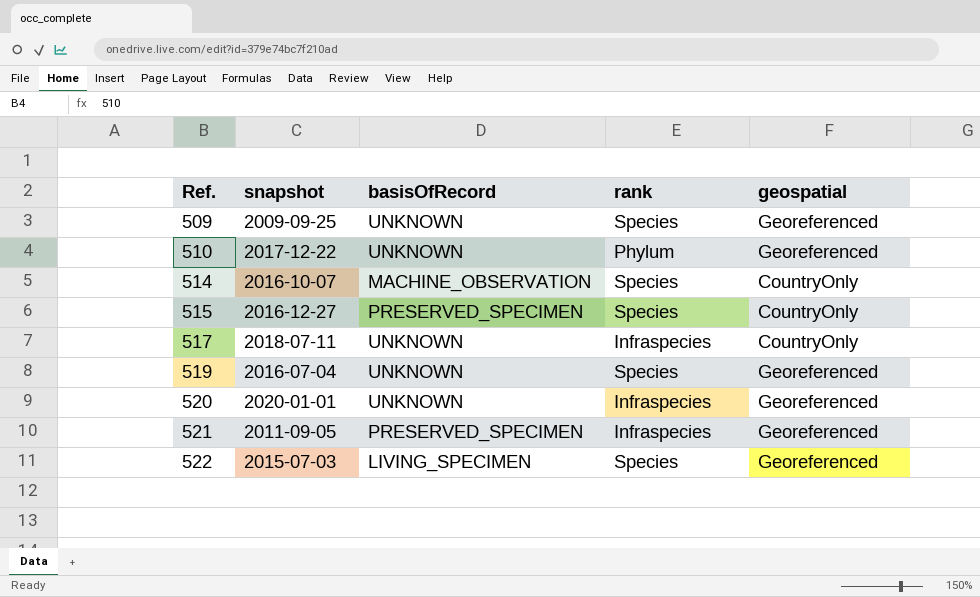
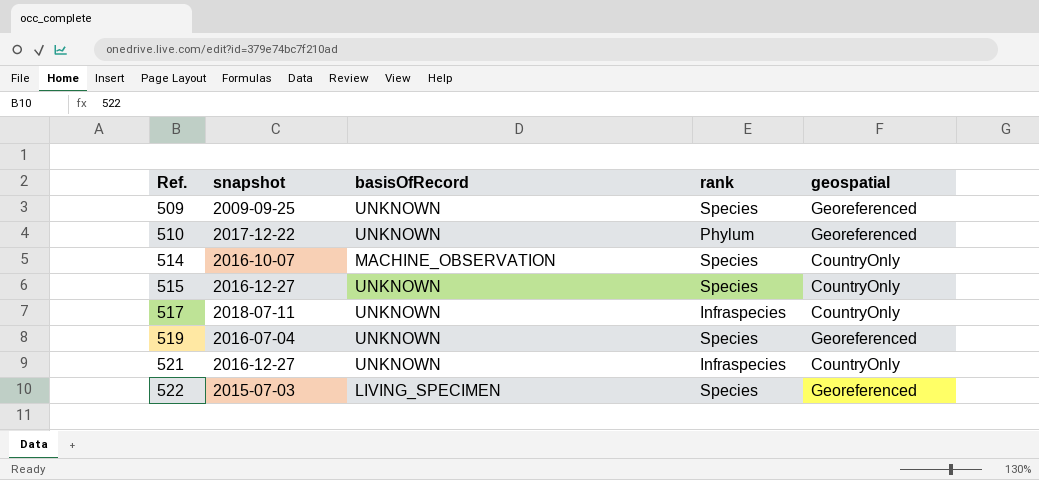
row 520: 2020-01-01 | UNKNOWN | Infraspecies | Georeferenced -> none
515 | basisOfRecord: PRESERVED_SPECIMEN -> UNKNOWN
521 | snapshot: 2011-09-05 -> 2016-12-27
521 | basisOfRecord: PRESERVED_SPECIMEN -> UNKNOWN
521 | geospatial: Georeferenced -> CountryOnly

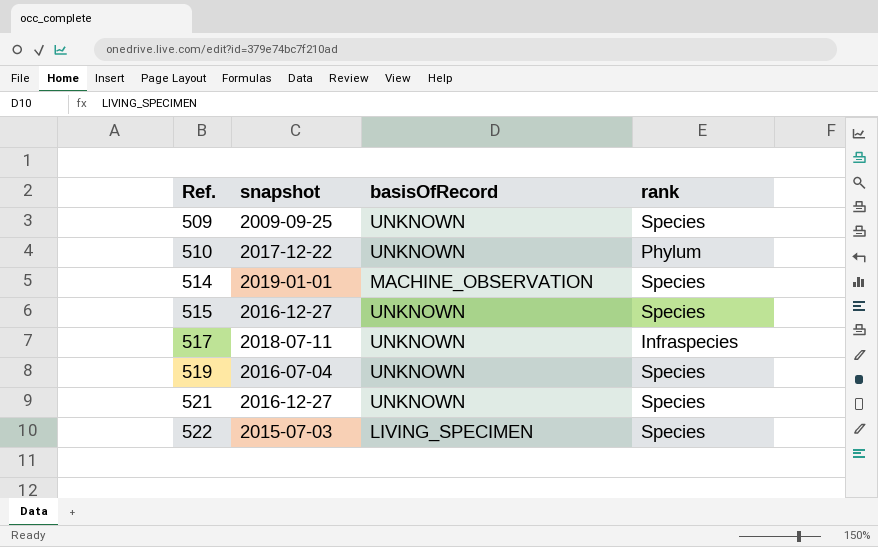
column geospatial | position: 5 -> none
514 | snapshot: 2016-10-07 -> 2019-01-01
521 | rank: Infraspecies -> Species

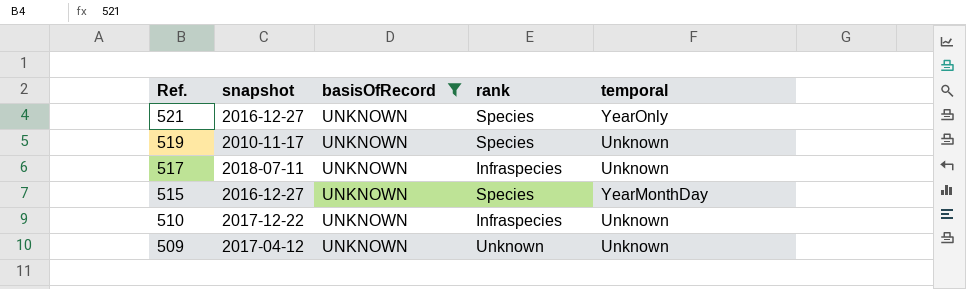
filter: none -> basisOfRecord = UNKNOWN
row order: Ref. ascending -> Ref. descending
column temporal | position: none -> 5
519 | snapshot: 2016-07-04 -> 2010-11-17
510 | rank: Phylum -> Infraspecies
509 | snapshot: 2009-09-25 -> 2017-04-12
509 | rank: Species -> Unknown

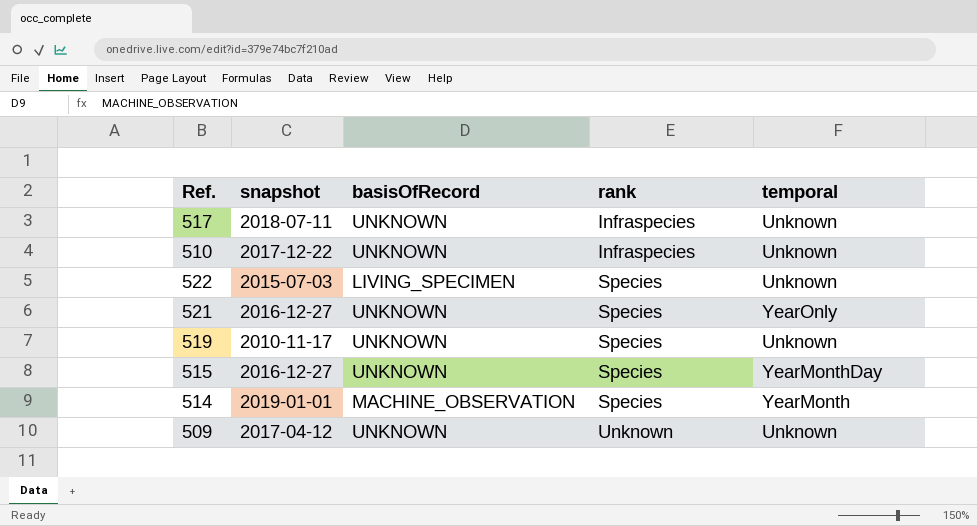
filter: basisOfRecord = UNKNOWN -> none
row order: Ref. descending -> rank ascending

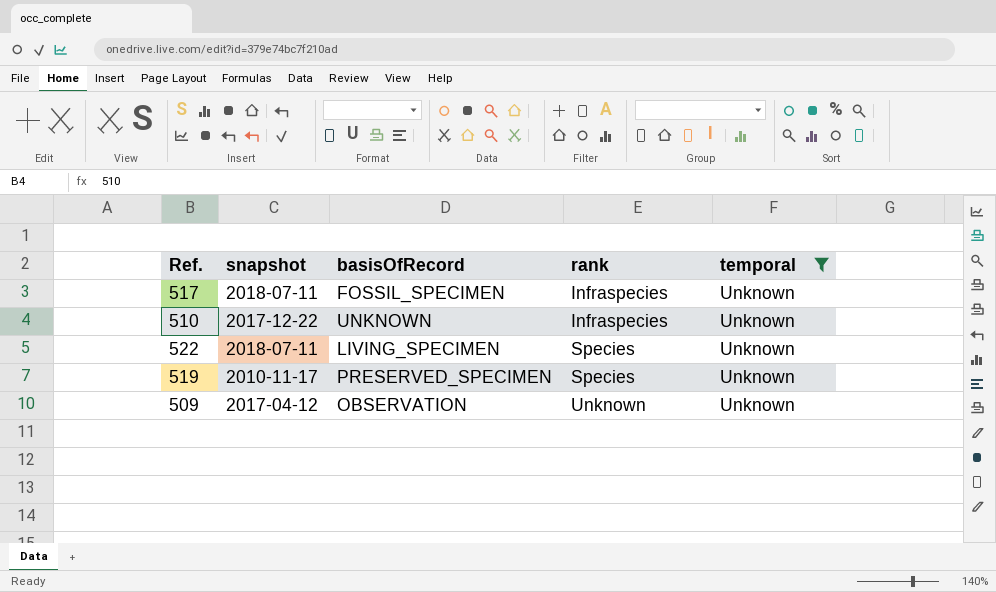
filter: none -> temporal = Unknown
517 | basisOfRecord: UNKNOWN -> FOSSIL_SPECIMEN
522 | snapshot: 2015-07-03 -> 2018-07-11
519 | basisOfRecord: UNKNOWN -> PRESERVED_SPECIMEN
509 | basisOfRecord: UNKNOWN -> OBSERVATION

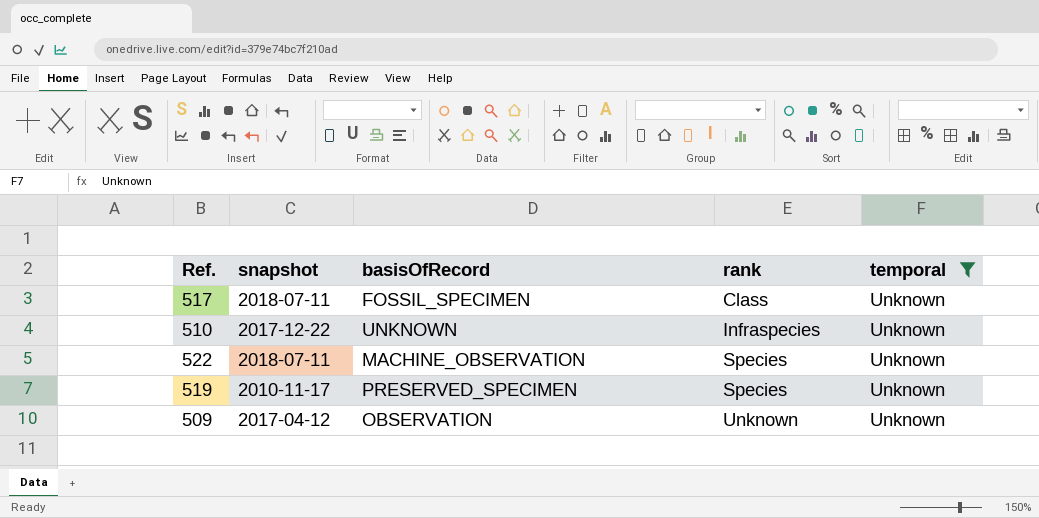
517 | rank: Infraspecies -> Class
522 | basisOfRecord: LIVING_SPECIMEN -> MACHINE_OBSERVATION

